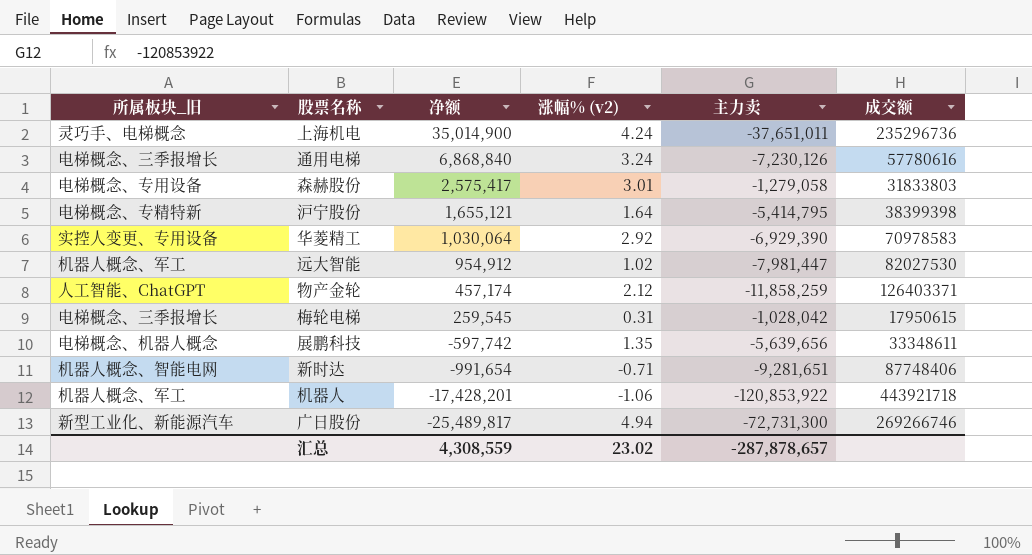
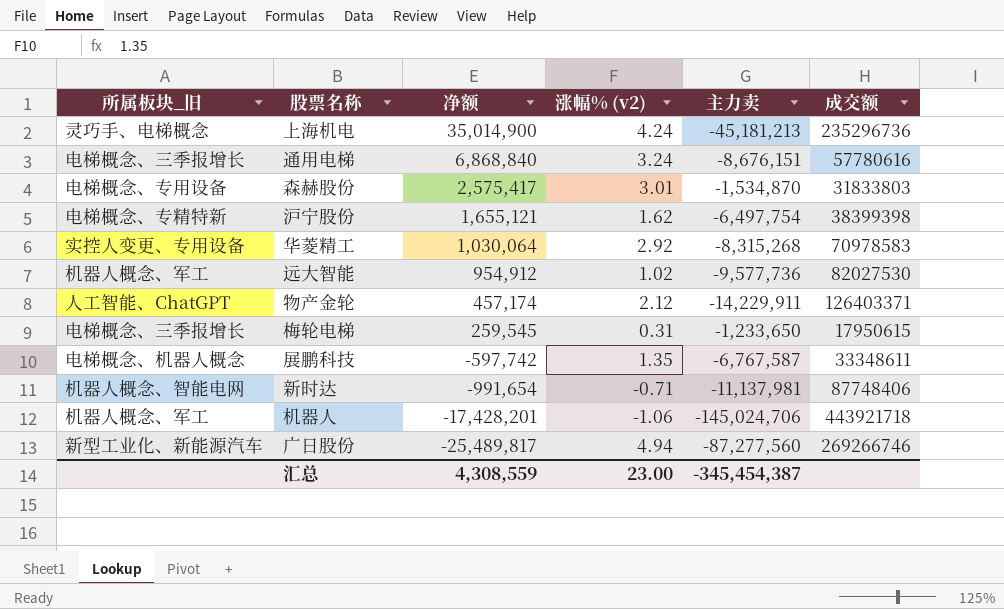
上海机电 | 主力卖: -37,651,011 -> -45,181,213
通用电梯 | 主力卖: -7,230,126 -> -8,676,151
森赫股份 | 主力卖: -1,279,058 -> -1,534,870
沪宁股份 | 涨幅% (v2): 1.64 -> 1.62
沪宁股份 | 主力卖: -5,414,795 -> -6,497,754
华菱精工 | 主力卖: -6,929,390 -> -8,315,268
远大智能 | 主力卖: -7,981,447 -> -9,577,736
物产金轮 | 主力卖: -11,858,259 -> -14,229,911
梅轮电梯 | 主力卖: -1,028,042 -> -1,233,650
展鹏科技 | 主力卖: -5,639,656 -> -6,767,587
新时达 | 主力卖: -9,281,651 -> -11,137,981
机器人 | 主力卖: -120,853,922 -> -145,024,706
广日股份 | 主力卖: -72,731,300 -> -87,277,560
汇总 | 涨幅% (v2): 23.02 -> 23.00
汇总 | 主力卖: -287,878,657 -> -345,454,387

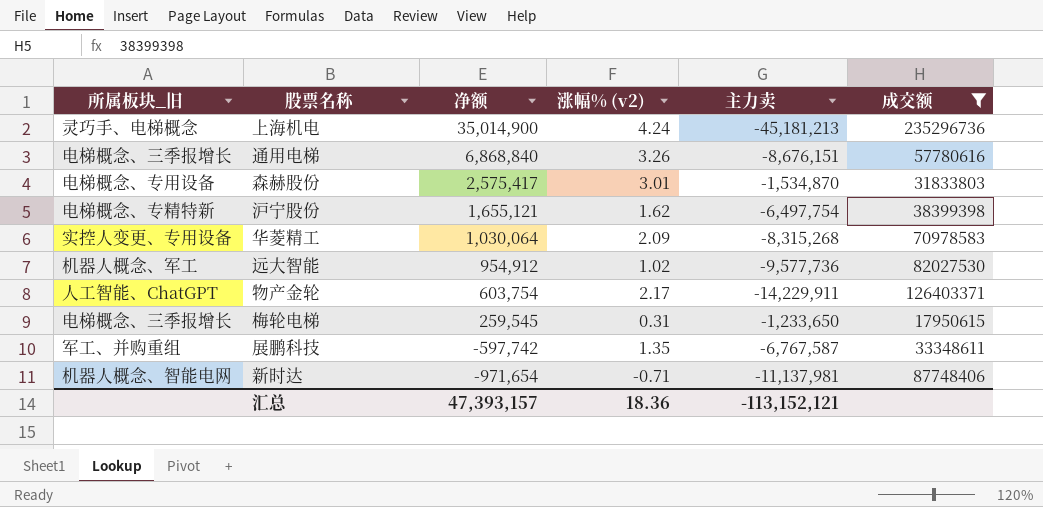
filter: none -> 成交额 <= 235296736
通用电梯 | 涨幅% (v2): 3.24 -> 3.26
华菱精工 | 涨幅% (v2): 2.92 -> 2.09
物产金轮 | 净额: 457,174 -> 603,754
物产金轮 | 涨幅% (v2): 2.12 -> 2.17
展鹏科技 | 所属板块_旧: 电梯概念、机器人概念 -> 军工、并购重组
新时达 | 净额: -991,654 -> -971,654
汇总 | 净额: 4,308,559 -> 47,393,157
汇总 | 涨幅% (v2): 23.00 -> 18.36
汇总 | 主力卖: -345,454,387 -> -113,152,121

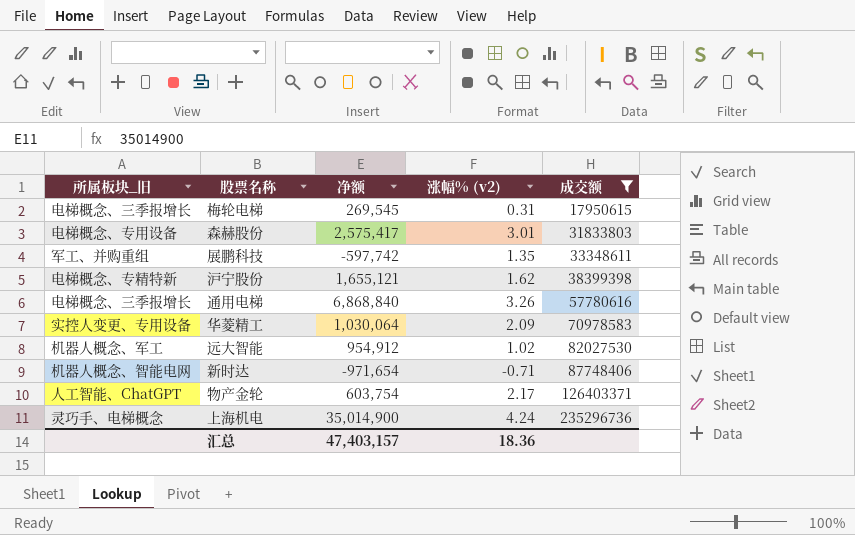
row order: 净额 descending -> 成交额 ascending
column 主力卖 | position: 5 -> none
梅轮电梯 | 净额: 259,545 -> 269,545
汇总 | 净额: 47,393,157 -> 47,403,157

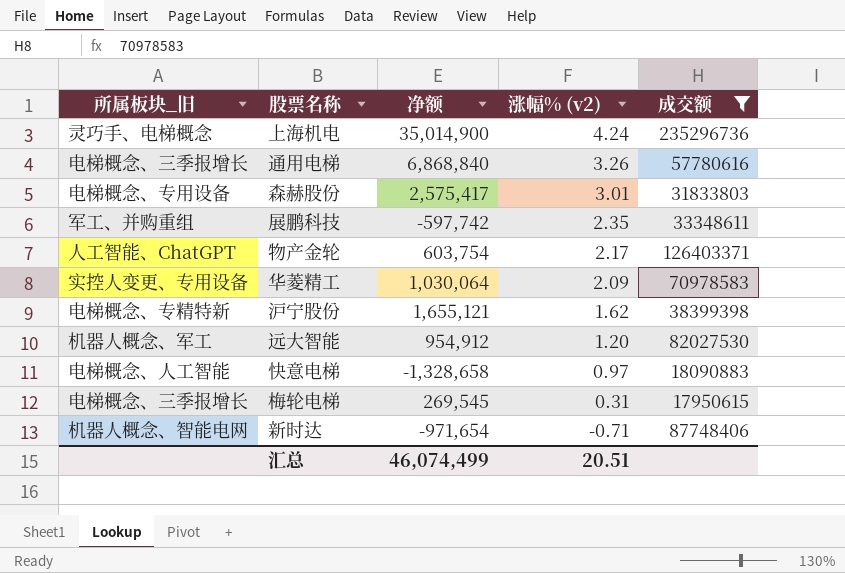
row order: 成交额 ascending -> 涨幅% (v2) descending
展鹏科技 | 涨幅% (v2): 1.35 -> 2.35
远大智能 | 涨幅% (v2): 1.02 -> 1.20
row 快意电梯: none -> 电梯概念、人工智能 | -1,328,658 | 0.97 | 18090883
汇总 | 净额: 47,403,157 -> 46,074,499
汇总 | 涨幅% (v2): 18.36 -> 20.51

